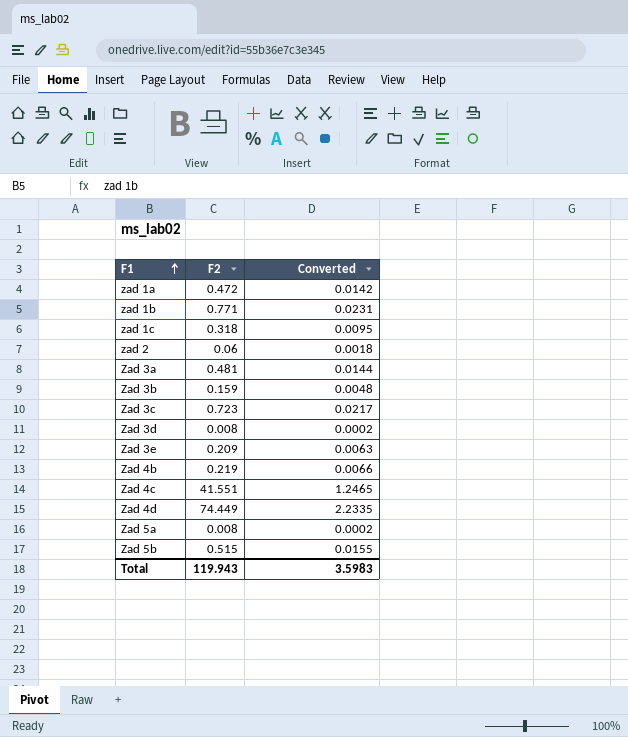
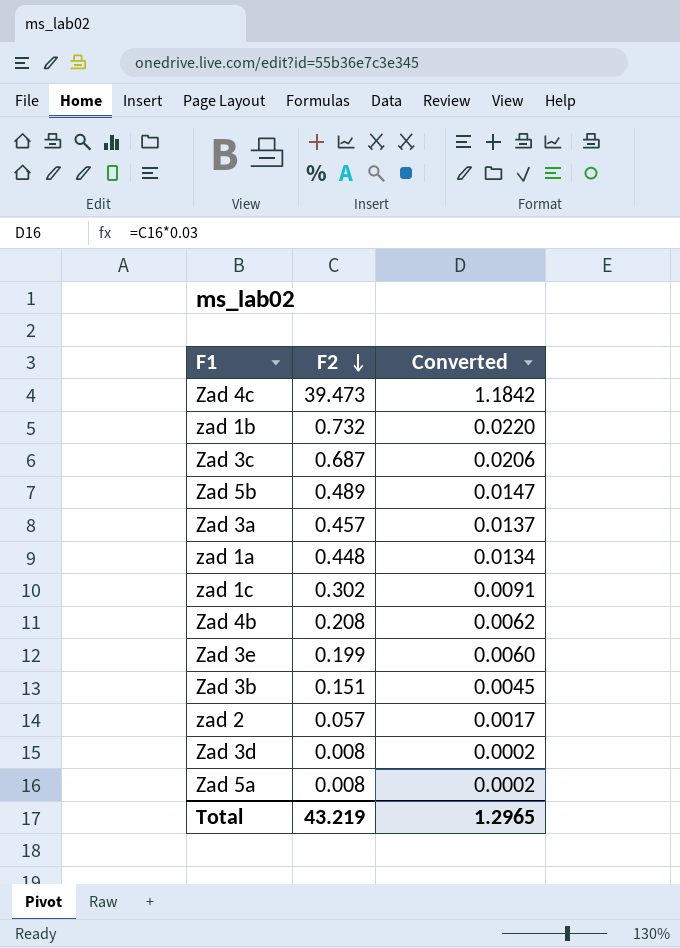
row order: F1 ascending -> F2 descending
row Zad 4d: 74.449 | 2.2335 -> none
Zad 4c | F2: 41.551 -> 39.473
Zad 4c | Converted: 1.2465 -> 1.1842
zad 1b | F2: 0.771 -> 0.732
zad 1b | Converted: 0.0231 -> 0.0220
Zad 3c | F2: 0.723 -> 0.687
Zad 3c | Converted: 0.0217 -> 0.0206
Zad 5b | F2: 0.515 -> 0.489
Zad 5b | Converted: 0.0155 -> 0.0147
Zad 3a | F2: 0.481 -> 0.457
Zad 3a | Converted: 0.0144 -> 0.0137
zad 1a | F2: 0.472 -> 0.448
zad 1a | Converted: 0.0142 -> 0.0134
zad 1c | F2: 0.318 -> 0.302
zad 1c | Converted: 0.0095 -> 0.0091
Zad 4b | F2: 0.219 -> 0.208
Zad 4b | Converted: 0.0066 -> 0.0062
Zad 3e | F2: 0.209 -> 0.199
Zad 3e | Converted: 0.0063 -> 0.0060
Zad 3b | F2: 0.159 -> 0.151
Zad 3b | Converted: 0.0048 -> 0.0045
zad 2 | F2: 0.06 -> 0.057
zad 2 | Converted: 0.0018 -> 0.0017
Total | F2: 119.943 -> 43.219
Total | Converted: 3.5983 -> 1.2965

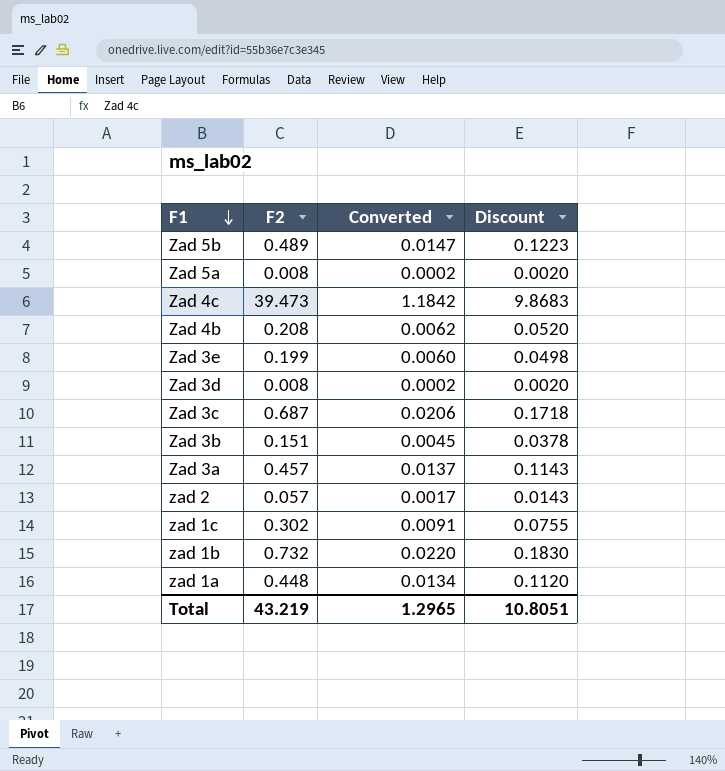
row order: F2 descending -> F1 descending
column Discount | formula: none -> [F2] * 0.25

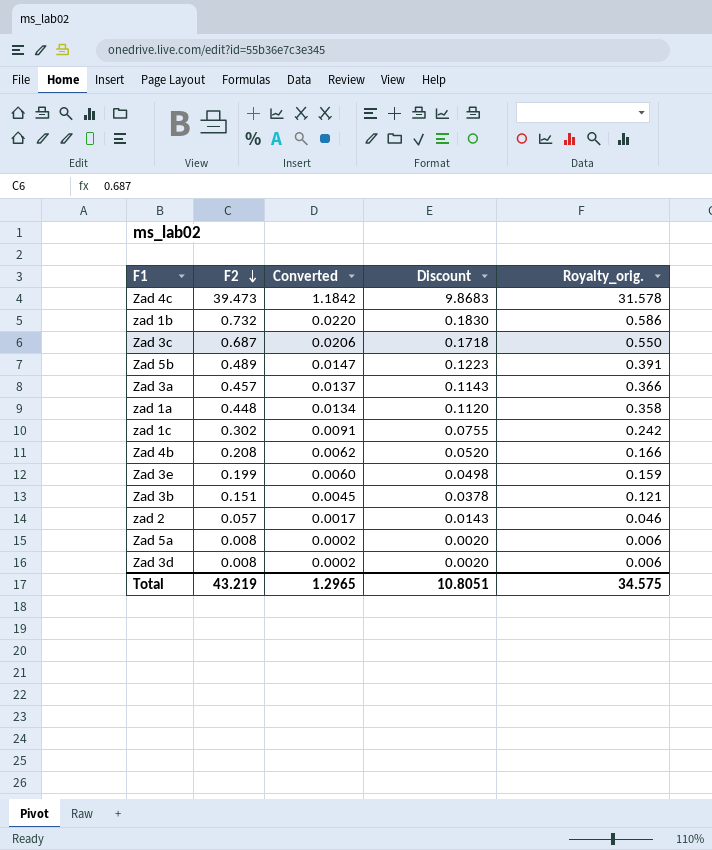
row order: F1 descending -> F2 descending
column Royalty_orig. | formula: none -> [F2] * 0.8

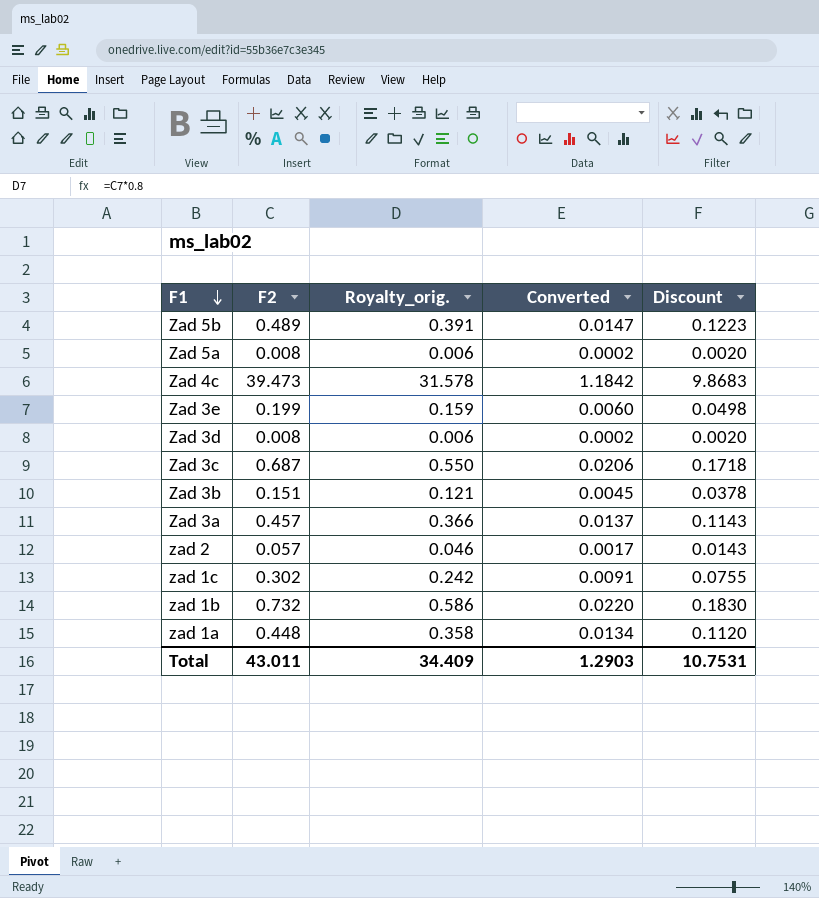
row order: F2 descending -> F1 descending
column Royalty_orig. | position: 5 -> 3
row Zad 4b: 0.208 | 0.0062 | 0.0520 | 0.166 -> none
Total | F2: 43.219 -> 43.011
Total | Royalty_orig.: 34.575 -> 34.409
Total | Converted: 1.2965 -> 1.2903
Total | Discount: 10.8051 -> 10.7531

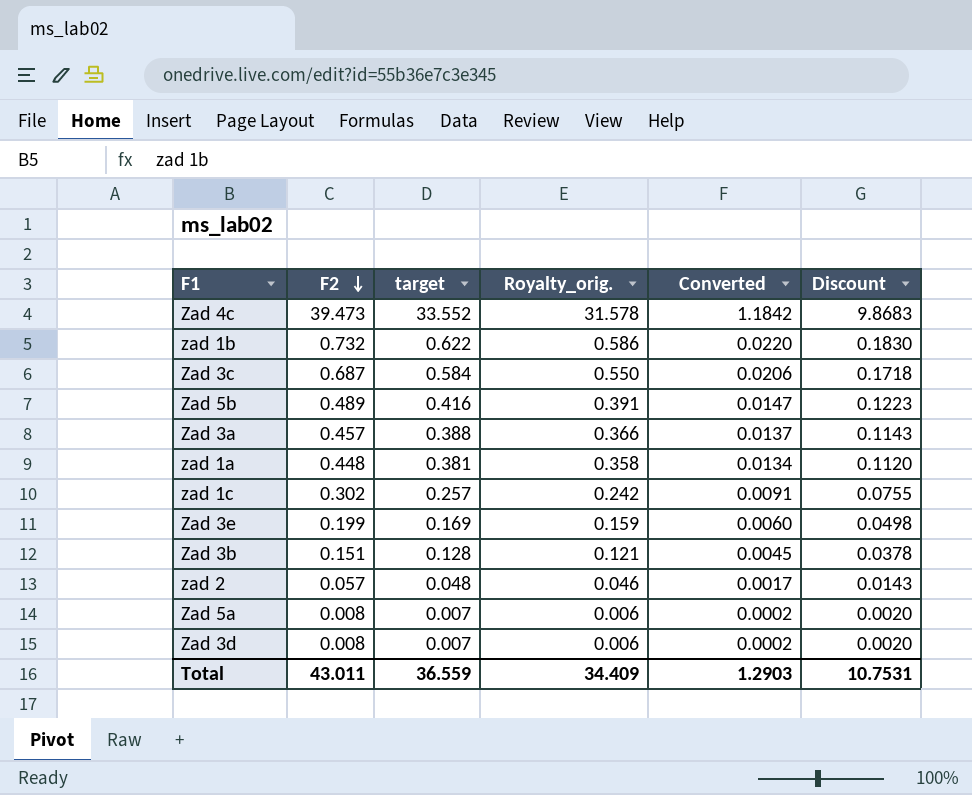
row order: F1 descending -> F2 descending
column target | formula: none -> [F2] * 0.85

